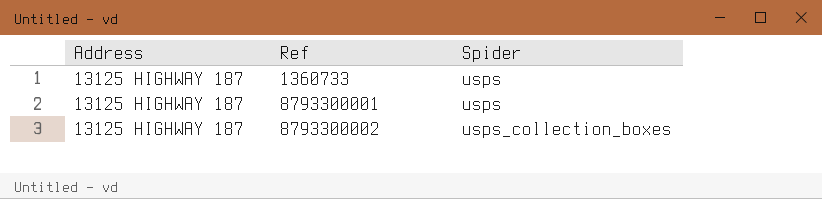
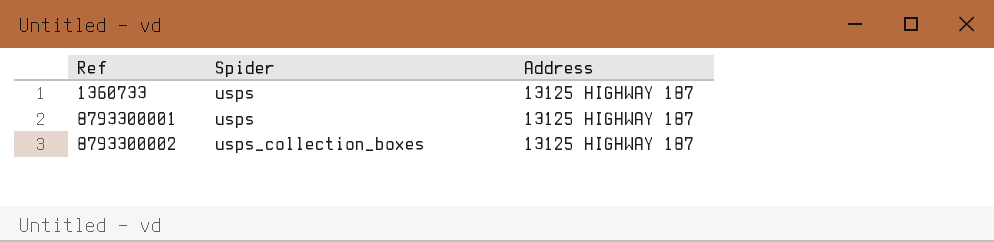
column Address | position: 1 -> 3

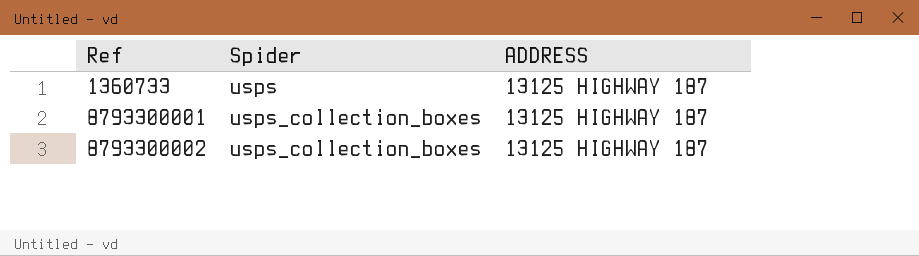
column name: Address -> ADDRESS
8793300001 | Spider: usps -> usps_collection_boxes

